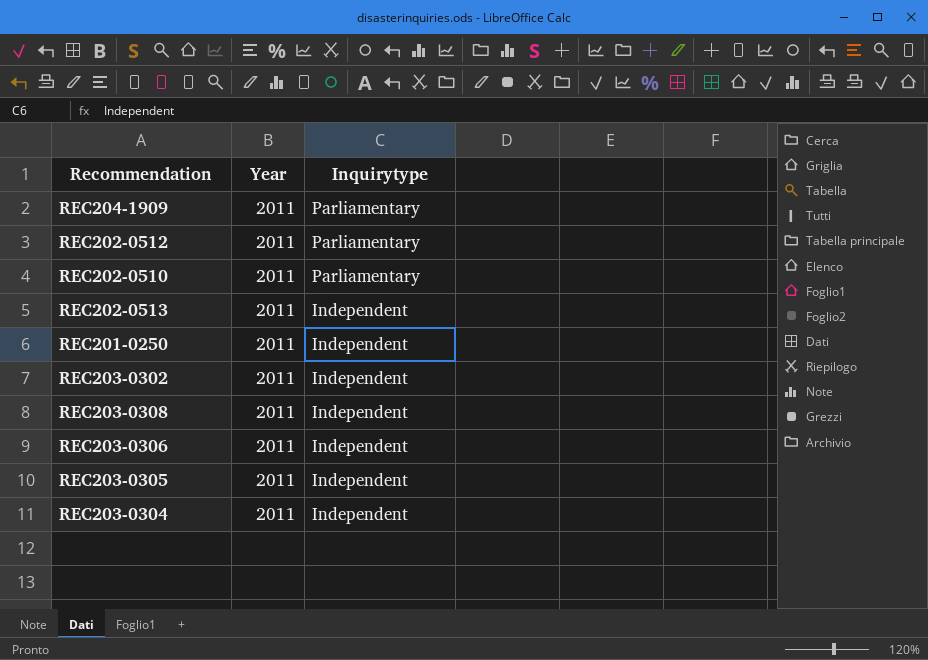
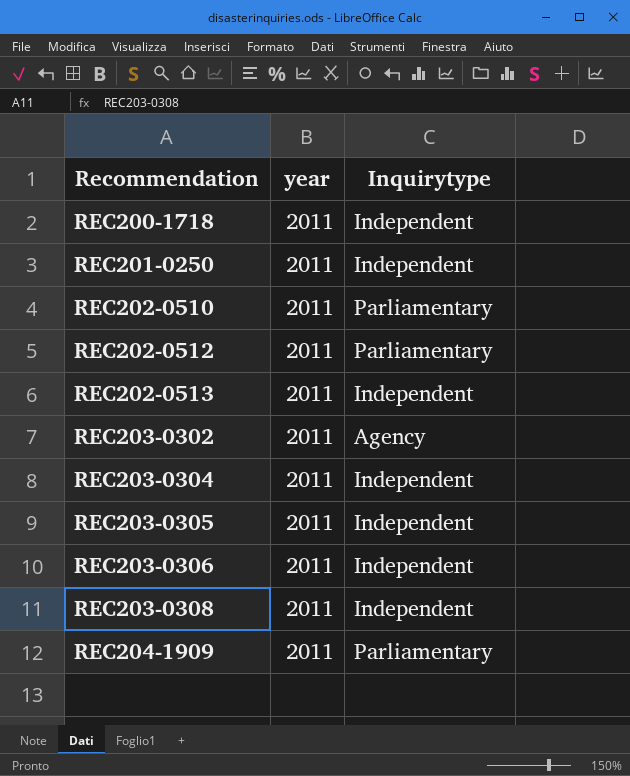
row order: Inquirytype descending -> Recommendation ascending
column name: Year -> year
row REC200-1718: none -> 2011 | Independent
REC203-0302 | Inquirytype: Independent -> Agency

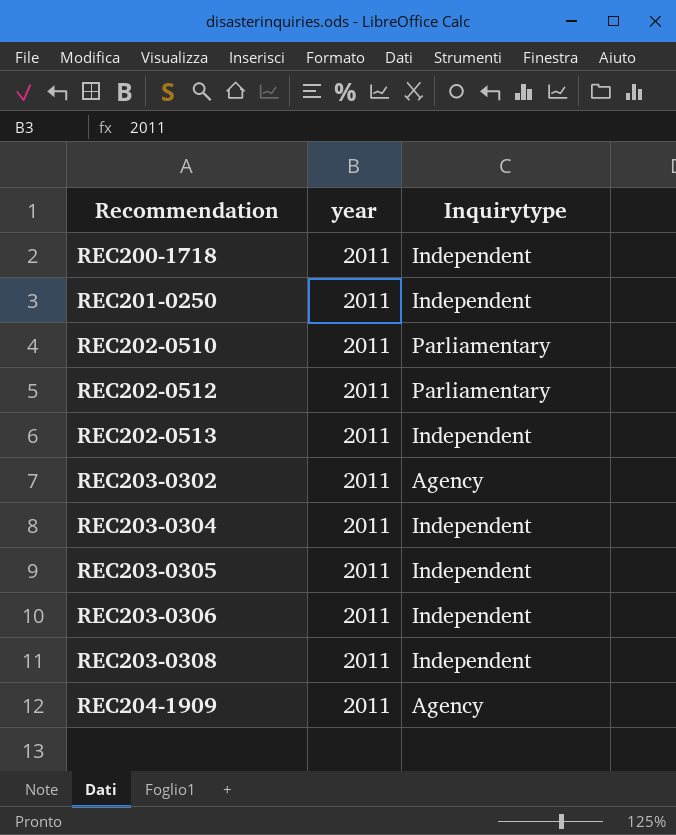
REC204-1909 | Inquirytype: Parliamentary -> Agency

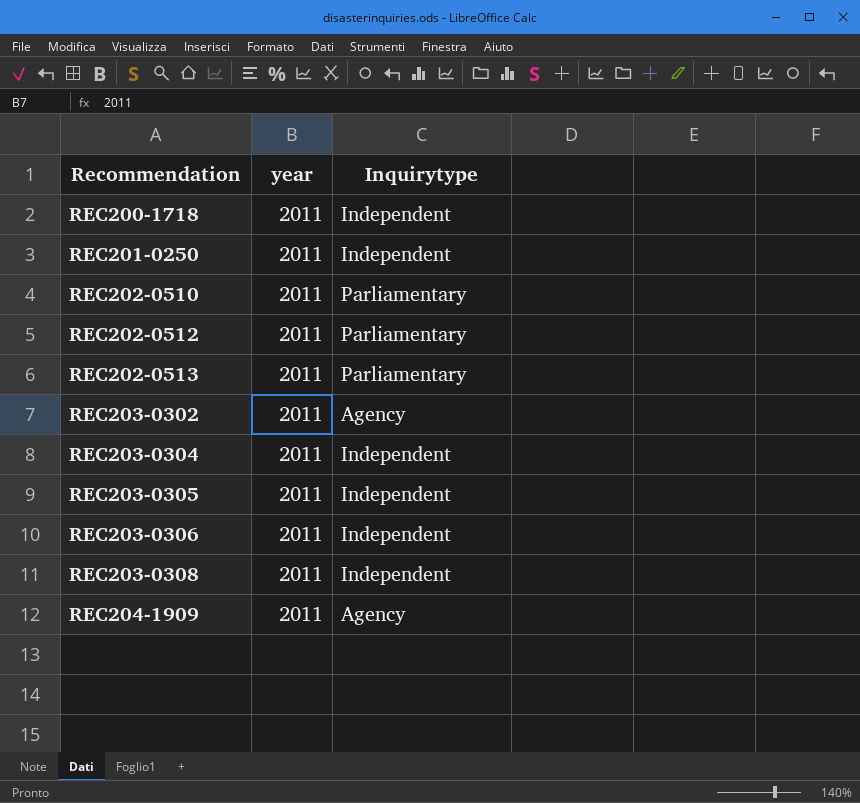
REC202-0513 | Inquirytype: Independent -> Parliamentary

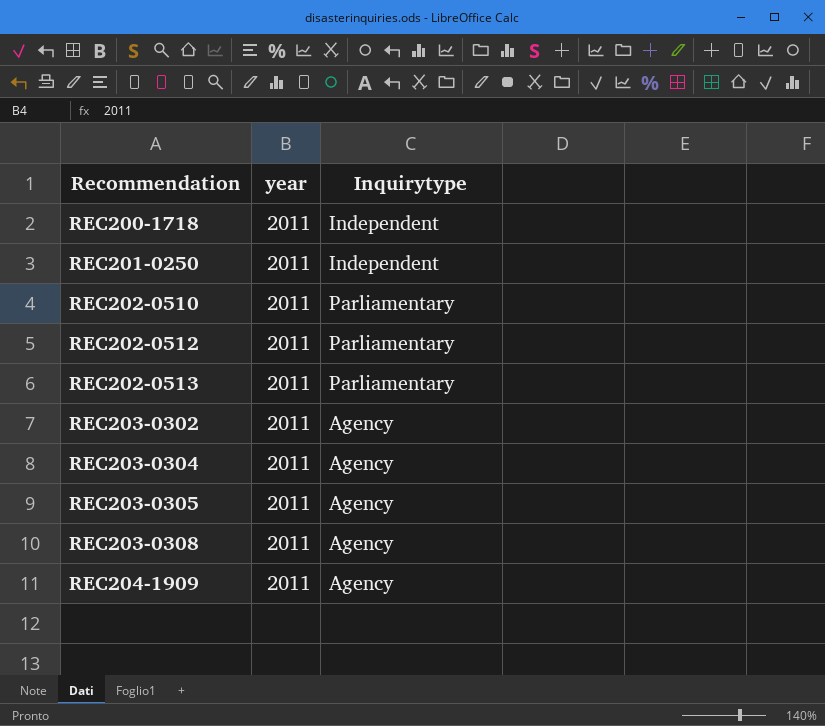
row REC203-0306: 2011 | Independent -> none
REC203-0304 | Inquirytype: Independent -> Agency
REC203-0305 | Inquirytype: Independent -> Agency
REC203-0308 | Inquirytype: Independent -> Agency

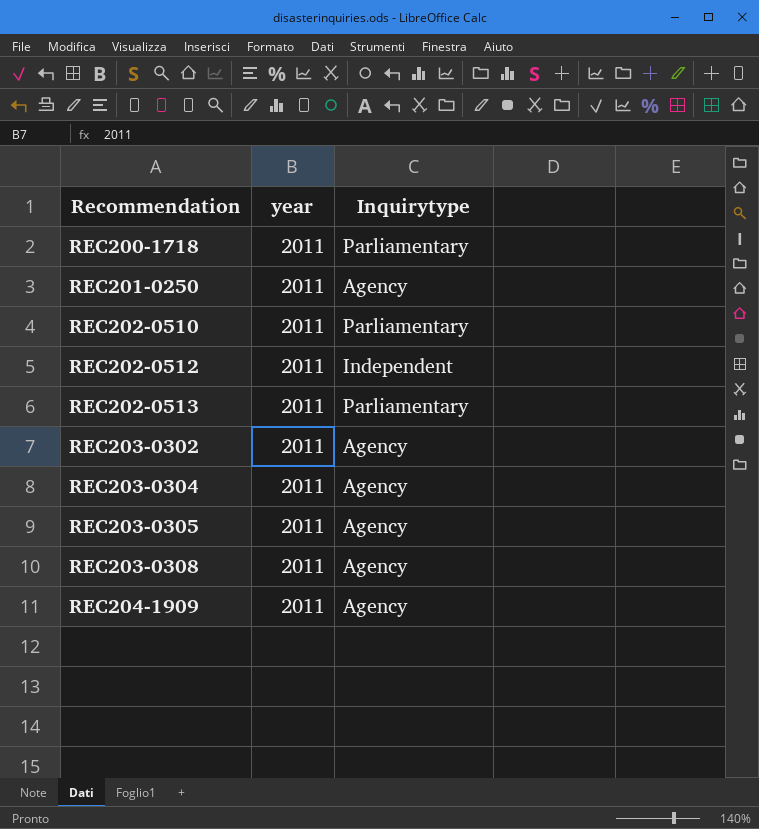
REC200-1718 | Inquirytype: Independent -> Parliamentary
REC201-0250 | Inquirytype: Independent -> Agency
REC202-0512 | Inquirytype: Parliamentary -> Independent

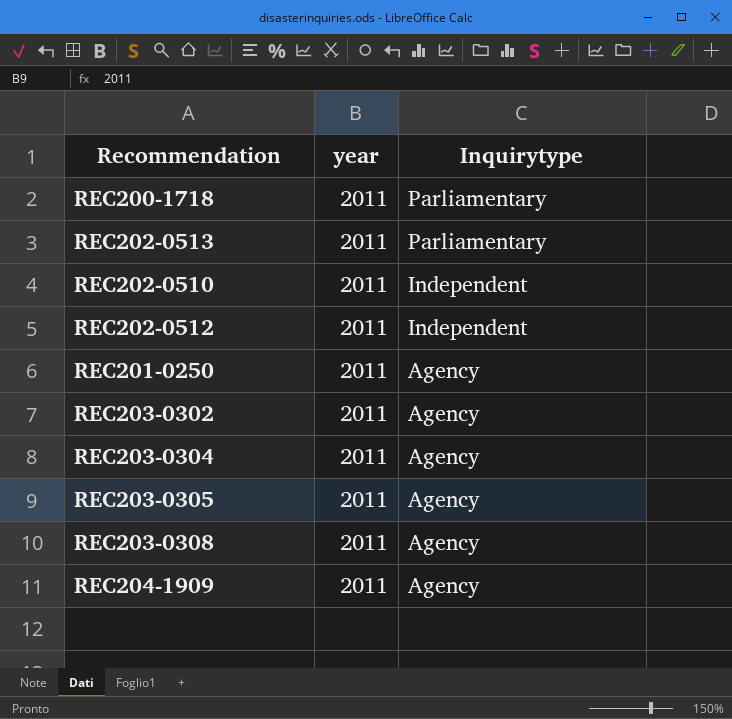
row order: Recommendation ascending -> Inquirytype descending
REC202-0510 | Inquirytype: Parliamentary -> Independent

